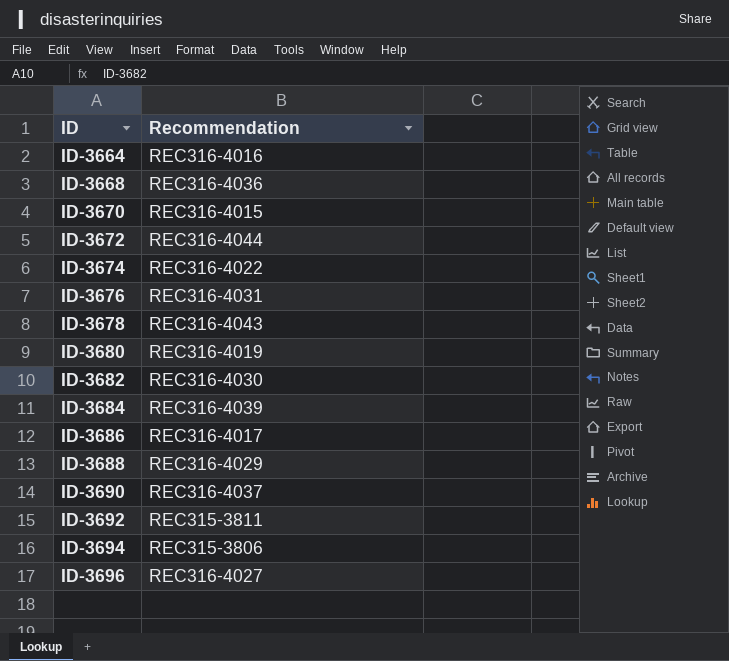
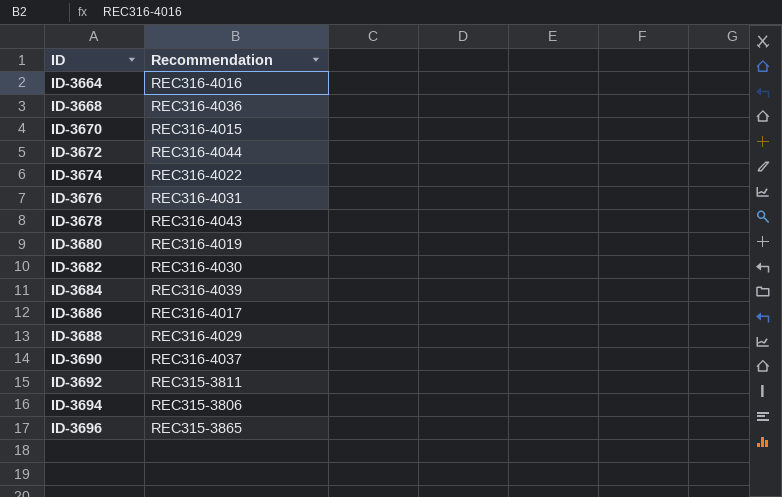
ID-3696 | Recommendation: REC316-4027 -> REC315-3865

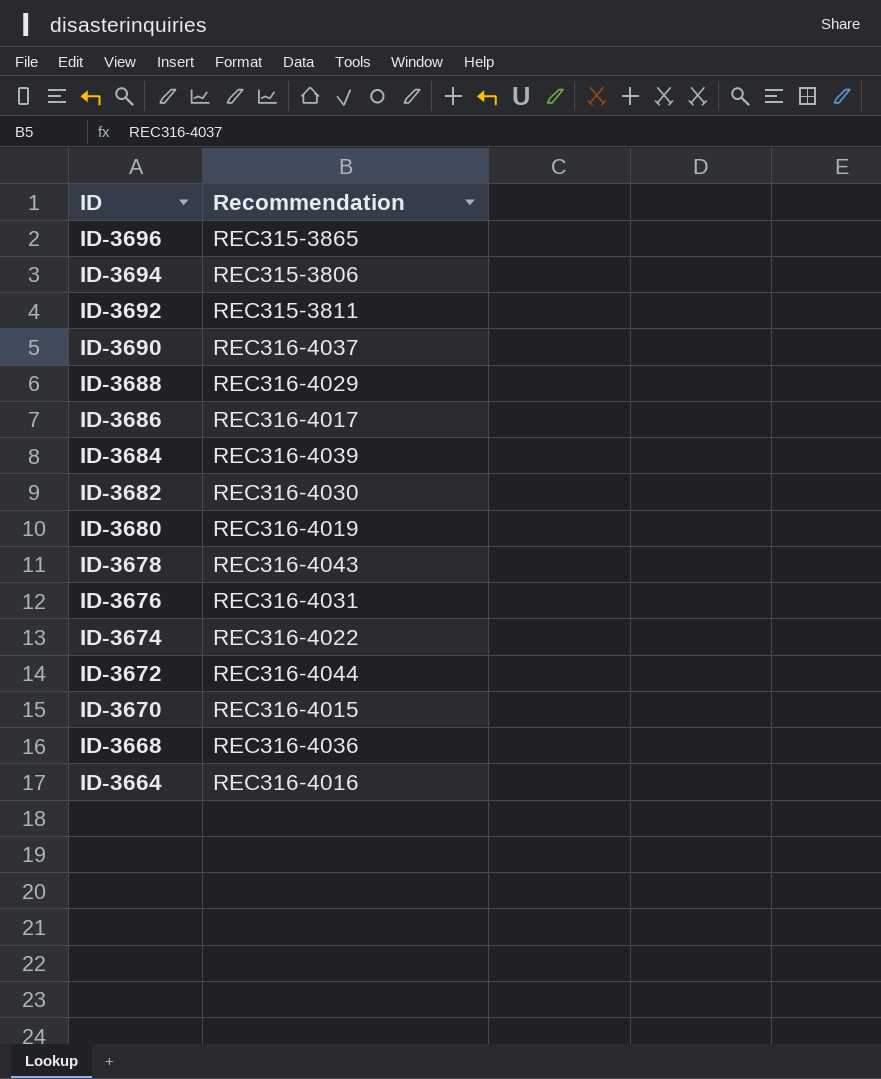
row order: ID ascending -> ID descending

